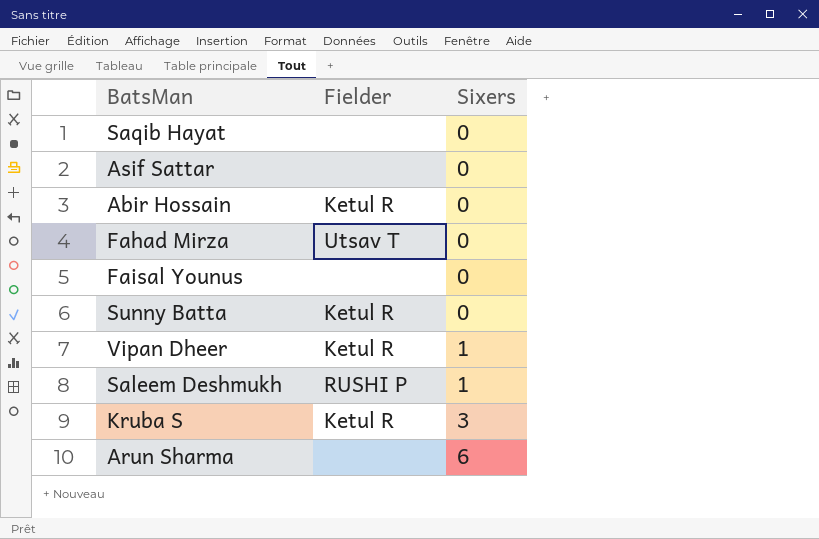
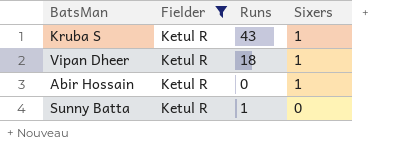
filter: none -> Fielder = Ketul R
row order: Sixers ascending -> Sixers descending
column Runs | position: none -> 3
Kruba S | Sixers: 3 -> 1
Abir Hossain | Sixers: 0 -> 1

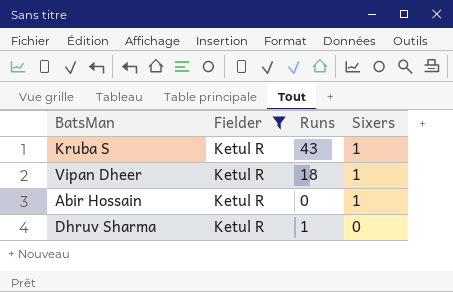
row Sunny Batta: Ketul R | 1 | 0 -> none
row Dhruv Sharma: none -> Ketul R | 1 | 0

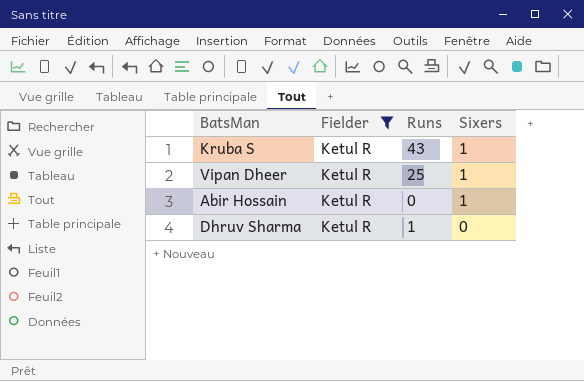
Vipan Dheer | Runs: 18 -> 25

